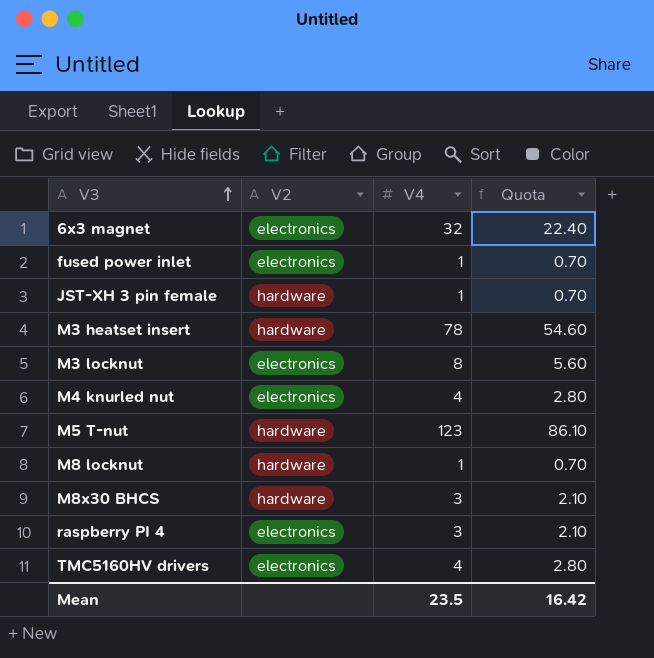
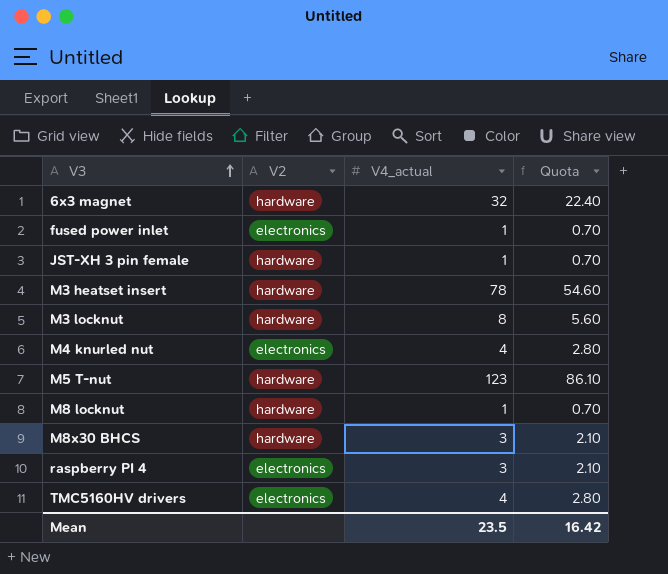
column name: V4 -> V4_actual
6x3 magnet | V2: electronics -> hardware
M3 locknut | V2: electronics -> hardware

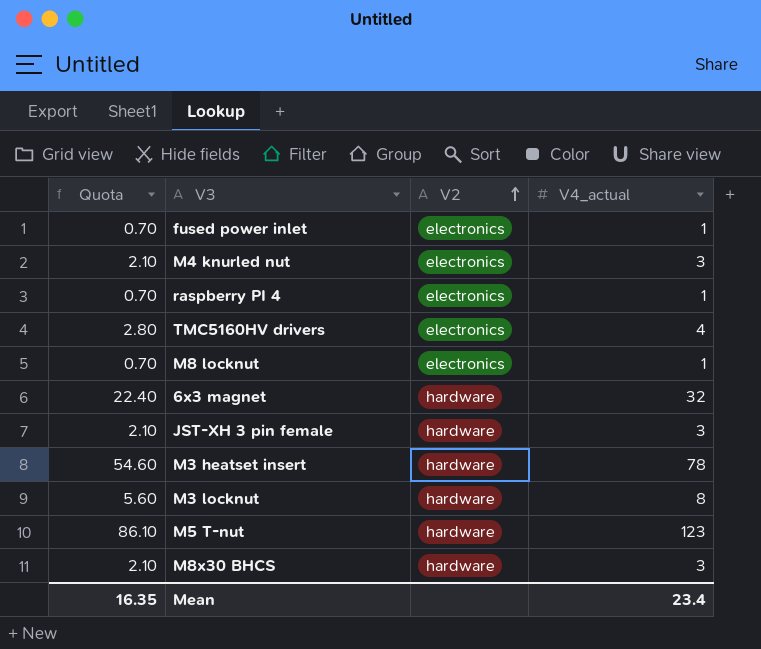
row order: V3 ascending -> V2 ascending
column Quota | position: 4 -> 1
M4 knurled nut | Quota: 2.80 -> 2.10
M4 knurled nut | V4_actual: 4 -> 3
raspberry PI 4 | Quota: 2.10 -> 0.70
raspberry PI 4 | V4_actual: 3 -> 1
M8 locknut | V2: hardware -> electronics
JST-XH 3 pin female | Quota: 0.70 -> 2.10
JST-XH 3 pin female | V4_actual: 1 -> 3
Mean | Quota: 16.42 -> 16.35
Mean | V4_actual: 23.5 -> 23.4

